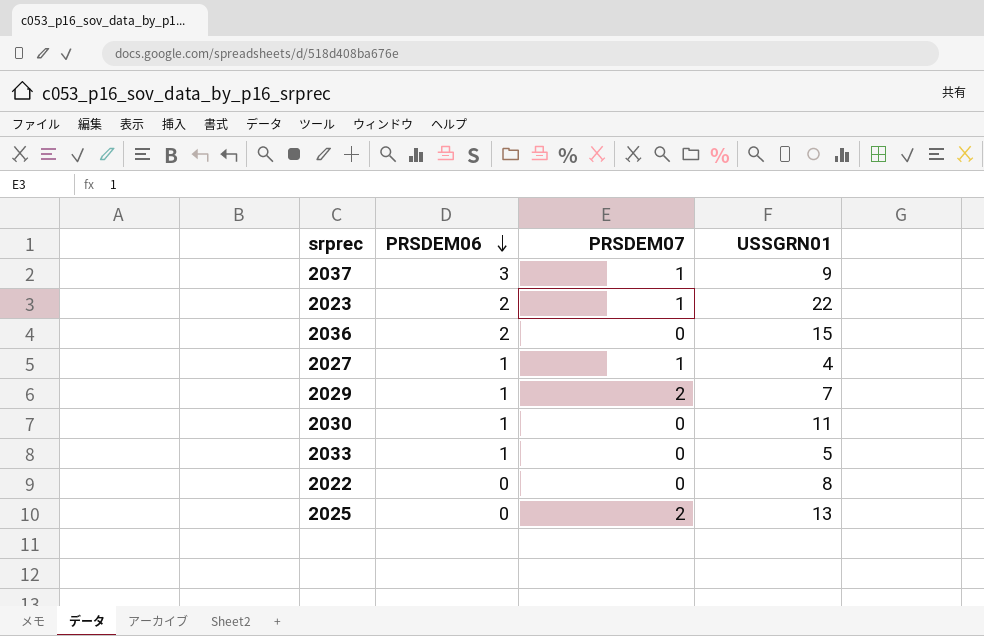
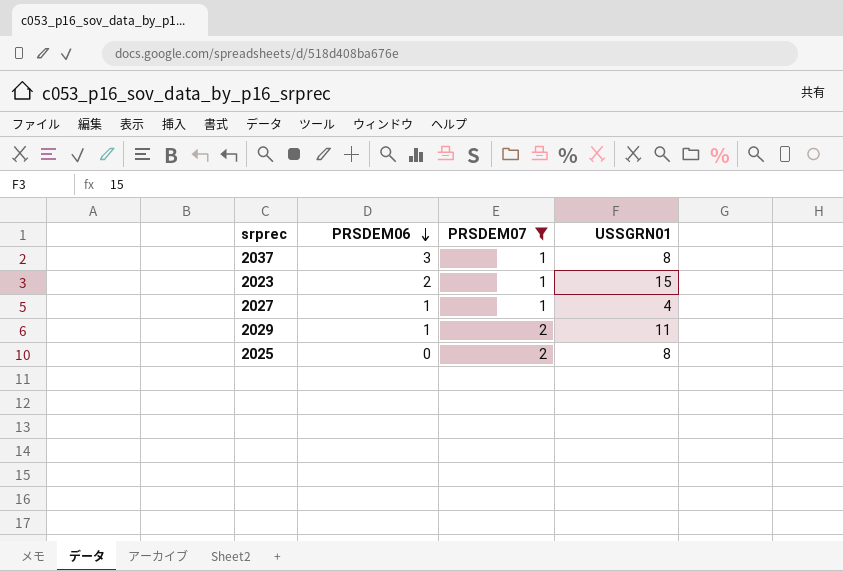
filter: none -> PRSDEM07 != 0
2037 | USSGRN01: 9 -> 8
2023 | USSGRN01: 22 -> 15
2029 | USSGRN01: 7 -> 11
2025 | USSGRN01: 13 -> 8

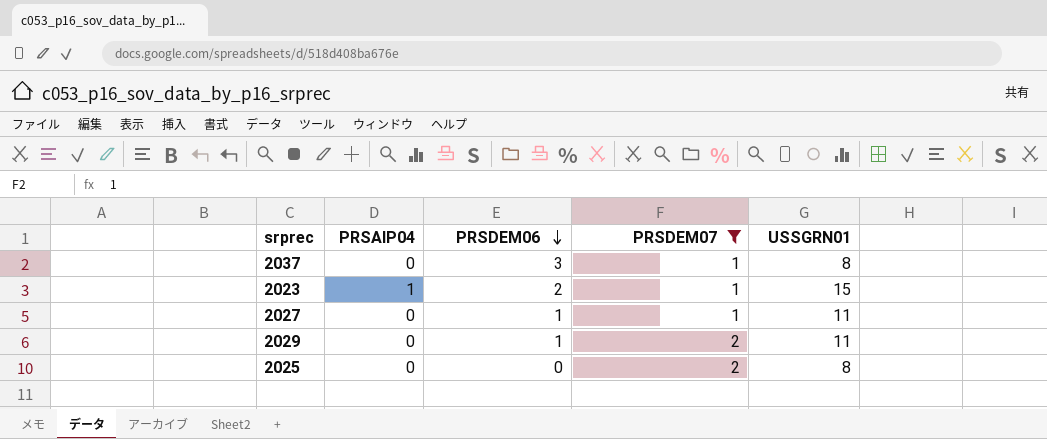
column PRSAIP04 | position: none -> 2
2027 | USSGRN01: 4 -> 11

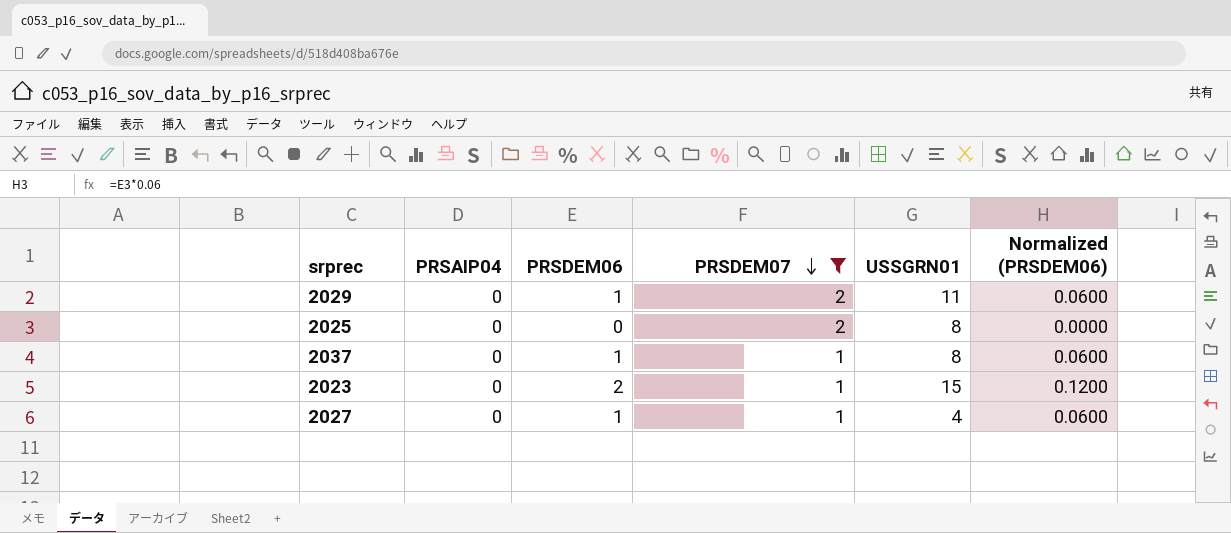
row order: PRSDEM06 descending -> PRSDEM07 descending
column Normalized (PRSDEM06) | formula: none -> [PRSDEM06] * 0.06
2037 | PRSDEM06: 3 -> 1
2023 | PRSAIP04: 1 -> 0
2027 | USSGRN01: 11 -> 4

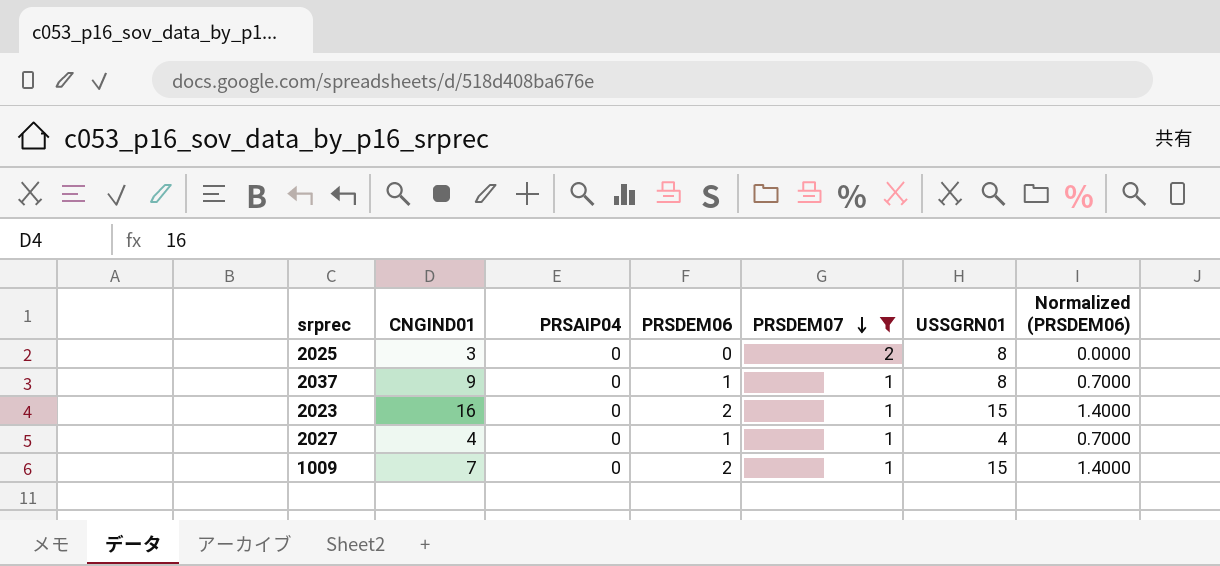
column CNGIND01 | position: none -> 2
column Normalized (PRSDEM06) | formula: [PRSDEM06] * 0.06 -> [PRSDEM06] * 0.7
row 2029: 0 | 1 | 2 | 11 | 0.0600 -> none
row 1009: none -> 7 | 0 | 2 | 1 | 15 | 1.4000

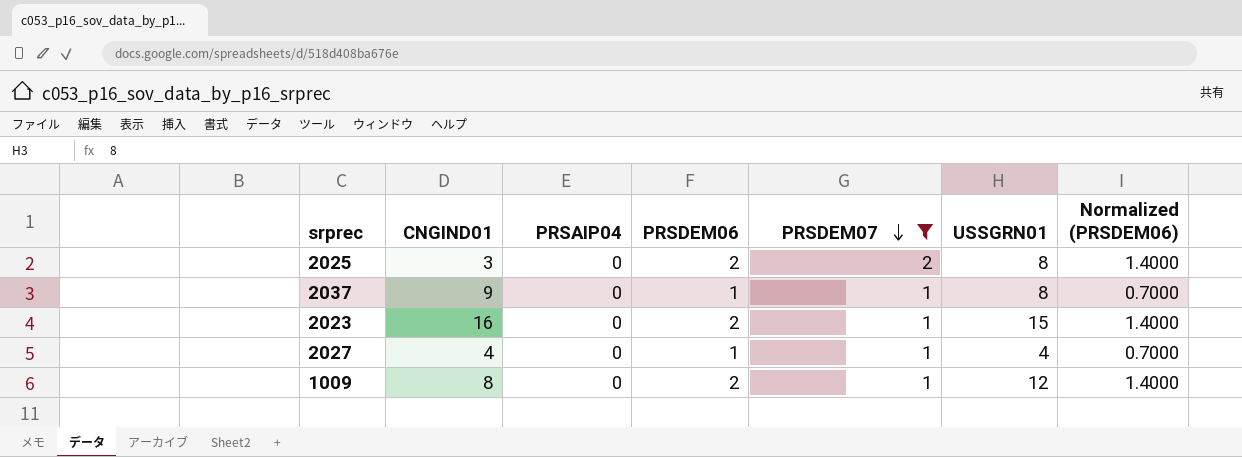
2025 | PRSDEM06: 0 -> 2
2025 | Normalized (PRSDEM06): 0.0000 -> 1.4000
1009 | CNGIND01: 7 -> 8
1009 | USSGRN01: 15 -> 12

